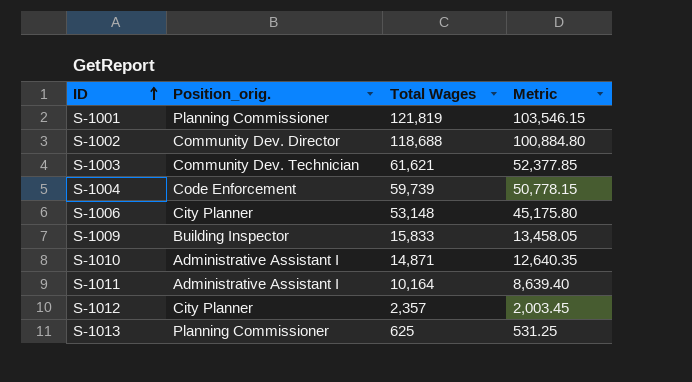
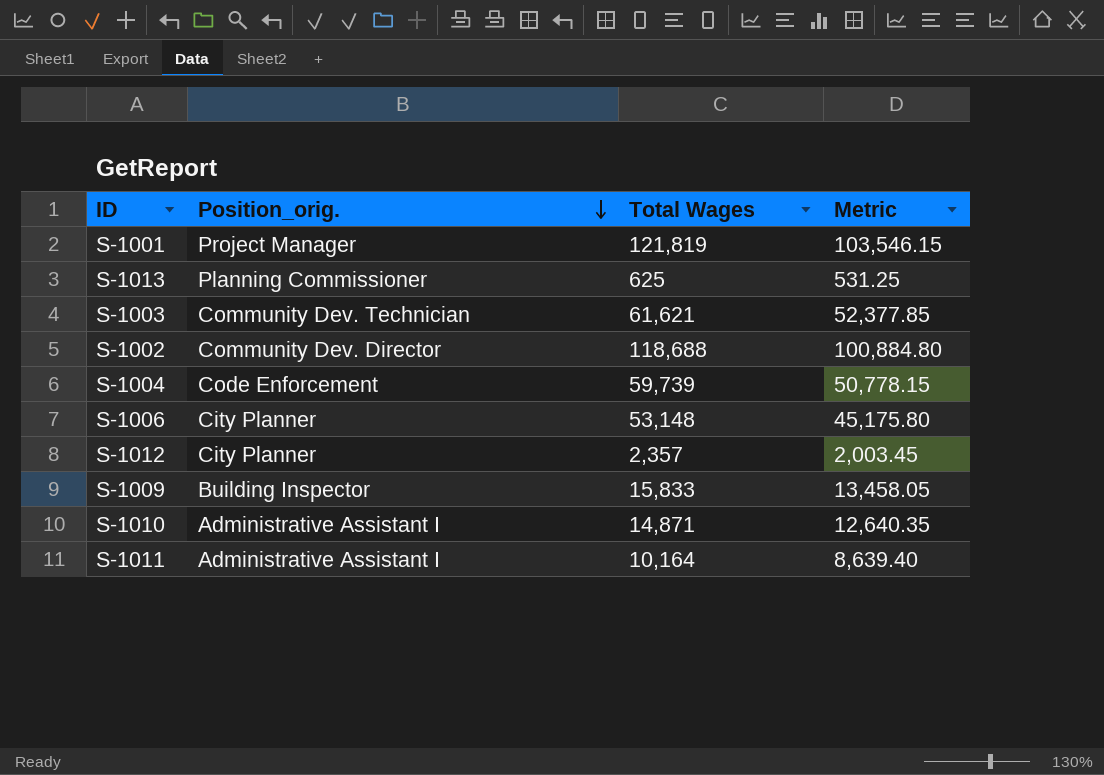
row order: ID ascending -> Position_orig. descending
S-1001 | Position_orig.: Planning Commissioner -> Project Manager

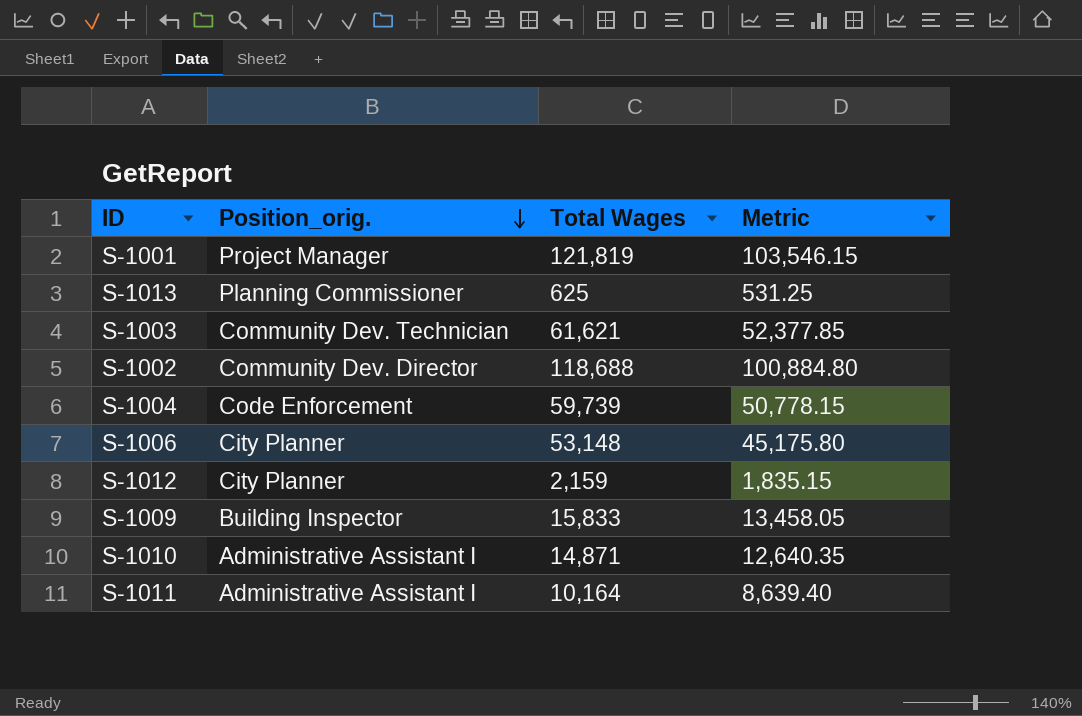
S-1012 | Total Wages: 2,357 -> 2,159
S-1012 | Metric: 2,003.45 -> 1,835.15

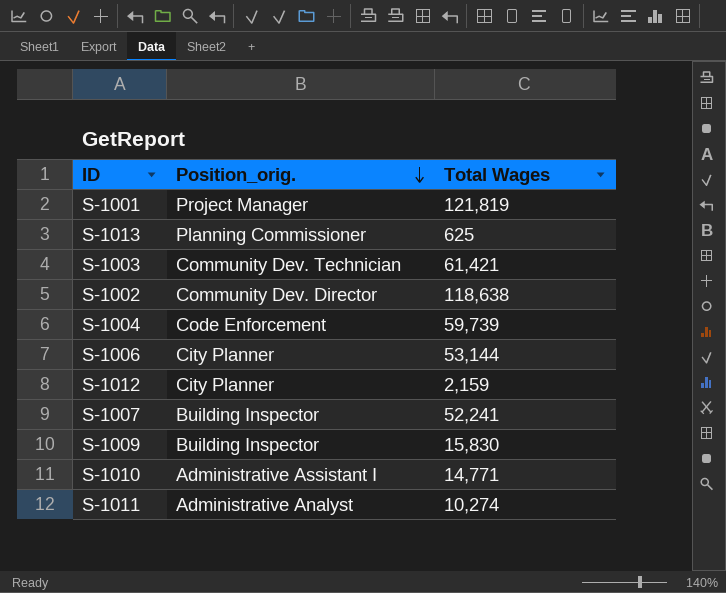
column Metric | formula: [Total Wages] * 0.85 -> none
S-1003 | Total Wages: 61,621 -> 61,421
S-1002 | Total Wages: 118,688 -> 118,638
S-1006 | Total Wages: 53,148 -> 53,144
row S-1007: none -> Building Inspector | 52,241
S-1009 | Total Wages: 15,833 -> 15,830
S-1010 | Total Wages: 14,871 -> 14,771
S-1011 | Position_orig.: Administrative Assistant I -> Administrative Analyst
S-1011 | Total Wages: 10,164 -> 10,274

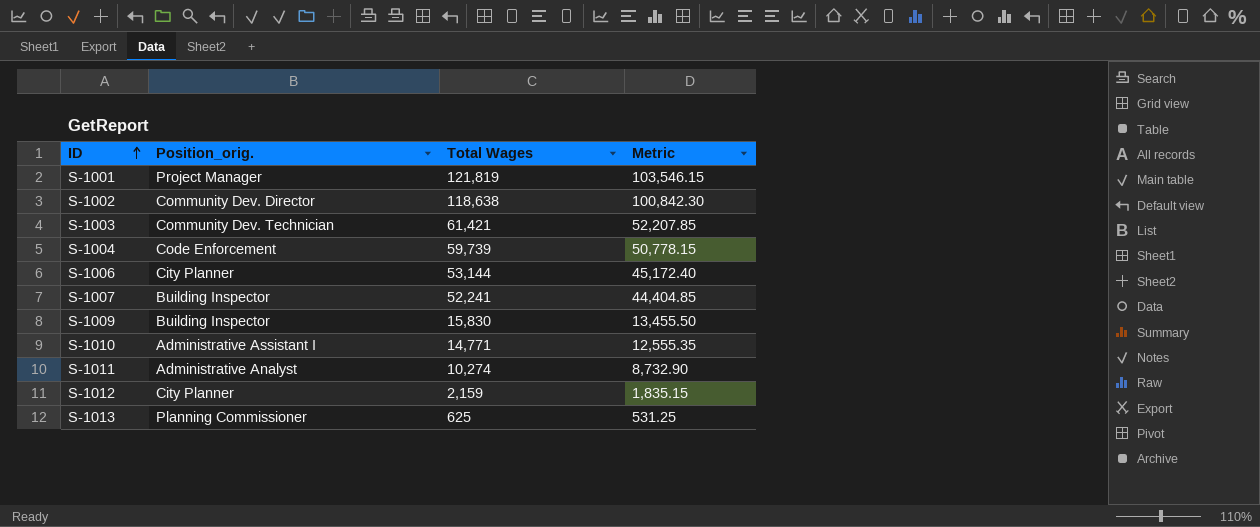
row order: Position_orig. descending -> ID ascending
column Metric | formula: none -> [Total Wages] * 0.85

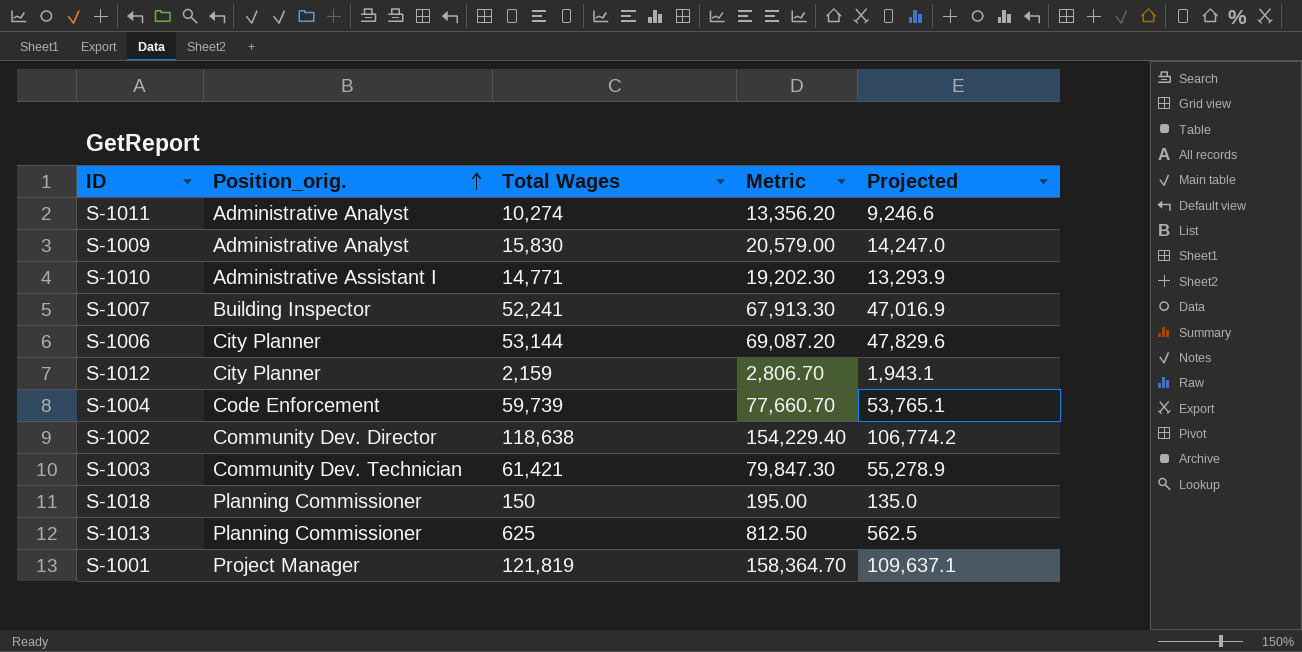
row order: ID ascending -> Position_orig. ascending
column Metric | formula: [Total Wages] * 0.85 -> [Total Wages] * 1.3
column Projected | formula: none -> [Total Wages] * 0.9
S-1009 | Position_orig.: Building Inspector -> Administrative Analyst
row S-1018: none -> Planning Commissioner | 150 | 195.00 | 135.0

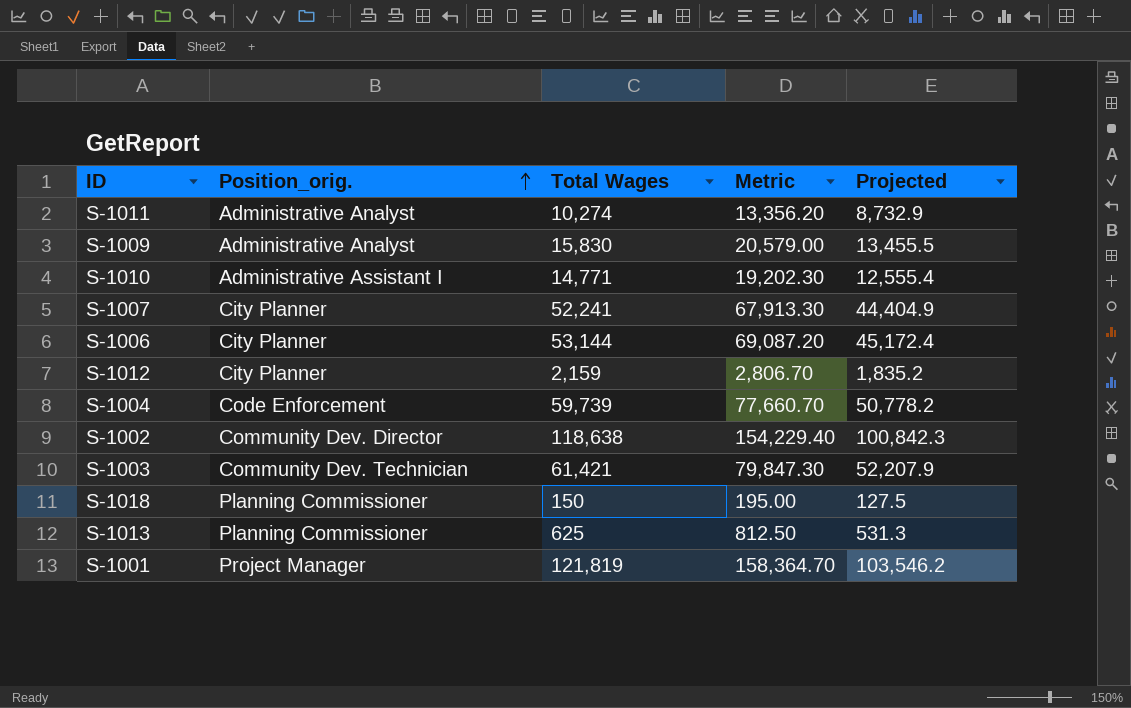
column Projected | formula: [Total Wages] * 0.9 -> [Total Wages] * 0.85
S-1007 | Position_orig.: Building Inspector -> City Planner

